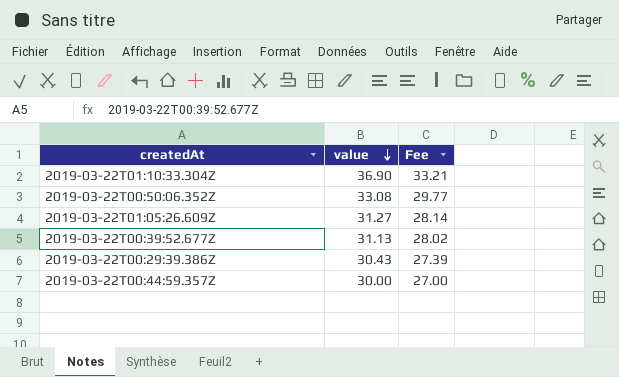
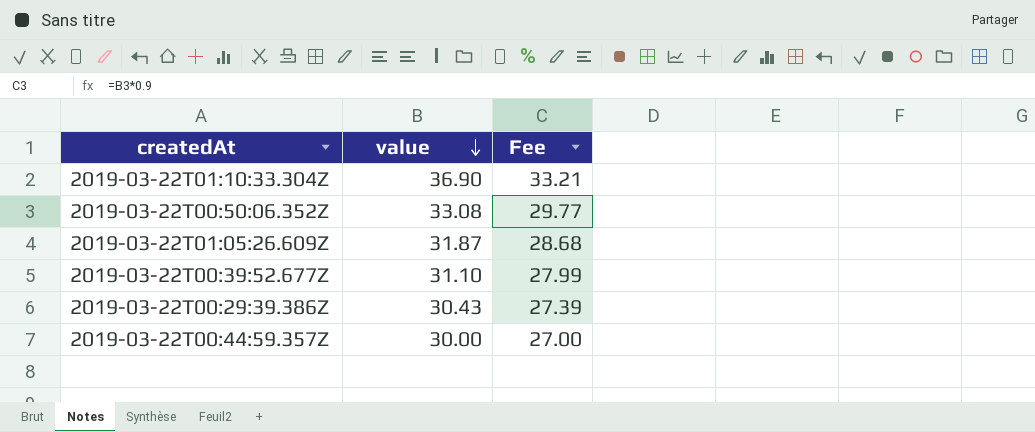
2019-03-22T01:05:26.609Z | value: 31.27 -> 31.87
2019-03-22T01:05:26.609Z | Fee: 28.14 -> 28.68
2019-03-22T00:39:52.677Z | value: 31.13 -> 31.10
2019-03-22T00:39:52.677Z | Fee: 28.02 -> 27.99

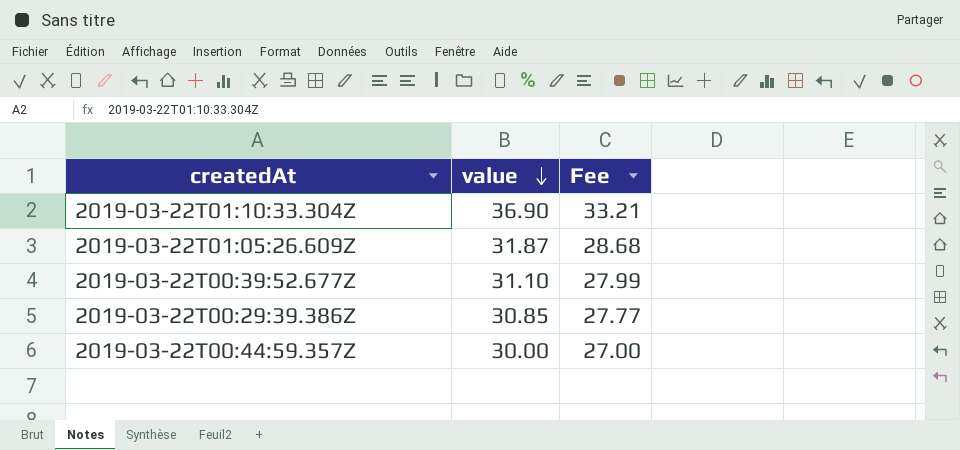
row 2019-03-22T00:50:06.352Z: 33.08 | 29.77 -> none
2019-03-22T00:29:39.386Z | value: 30.43 -> 30.85
2019-03-22T00:29:39.386Z | Fee: 27.39 -> 27.77

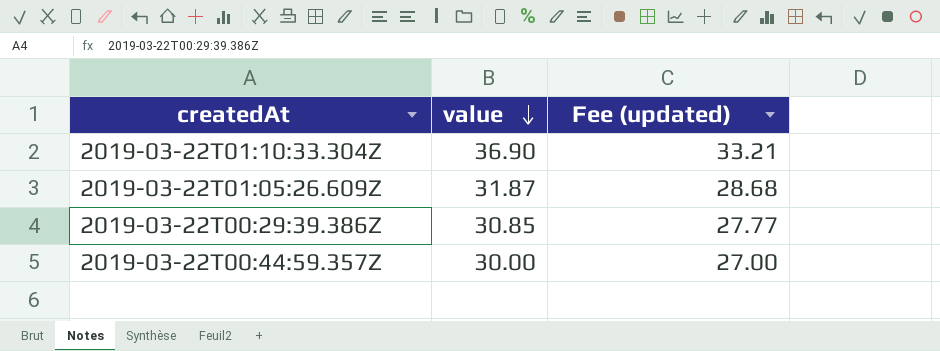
column name: Fee -> Fee (updated)
row 2019-03-22T00:39:52.677Z: 31.10 | 27.99 -> none

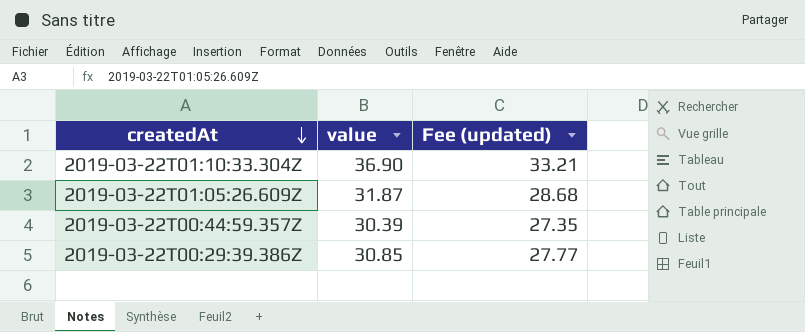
row order: value descending -> createdAt descending
2019-03-22T00:44:59.357Z | value: 30.00 -> 30.39
2019-03-22T00:44:59.357Z | Fee (updated): 27.00 -> 27.35

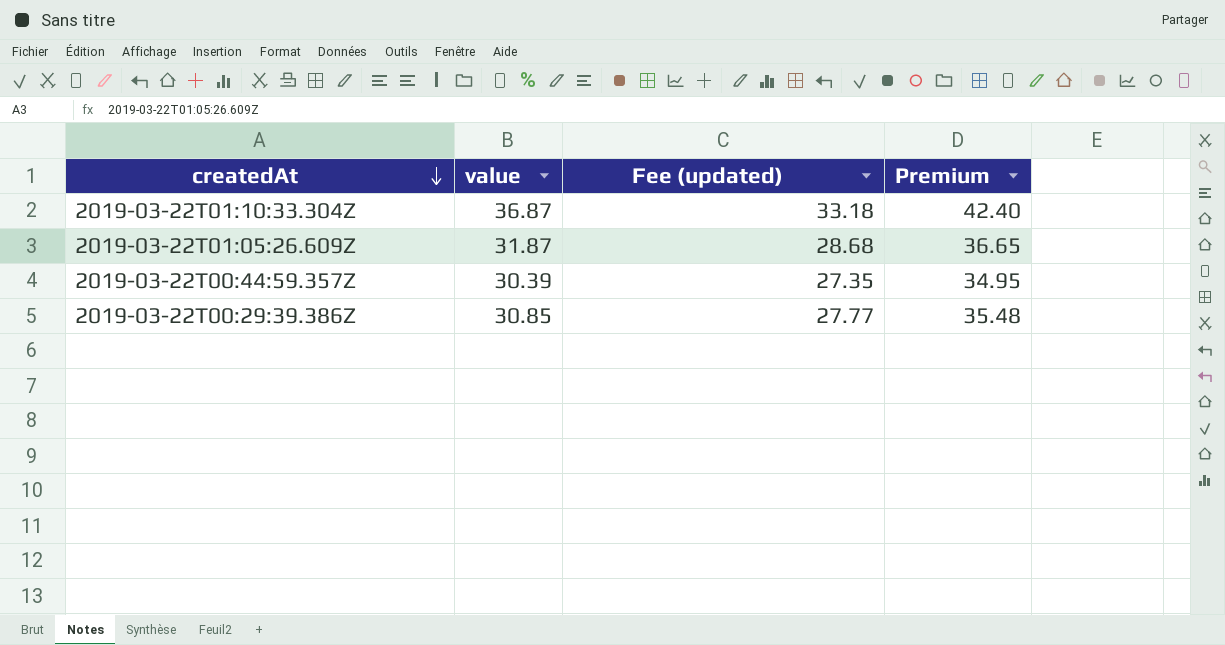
column Premium | formula: none -> [value] * 1.15
2019-03-22T01:10:33.304Z | value: 36.90 -> 36.87
2019-03-22T01:10:33.304Z | Fee (updated): 33.21 -> 33.18

